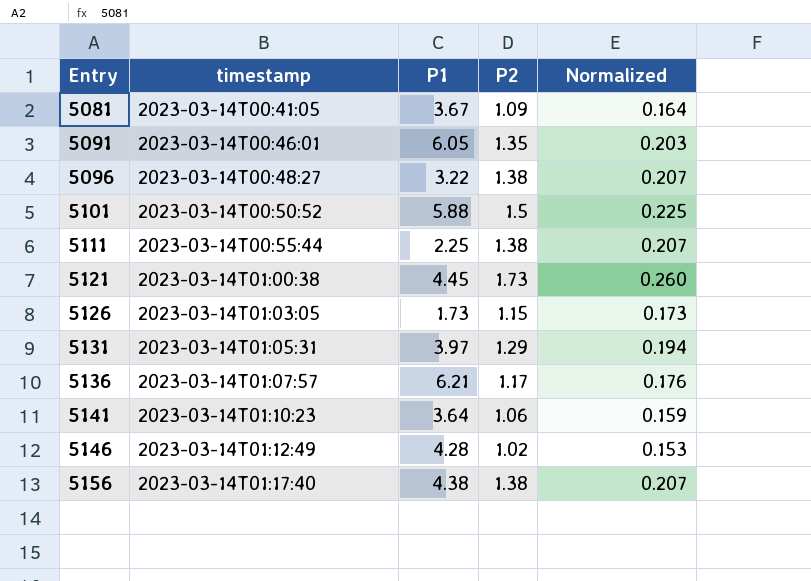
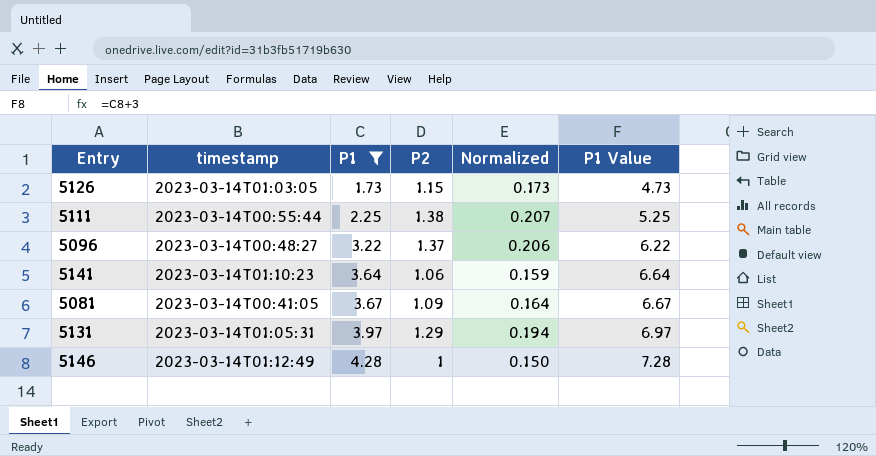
filter: none -> P1 <= 4.28
row order: Entry ascending -> P1 ascending
column P1 Value | formula: none -> [P1] + 3
5096 | P2: 1.38 -> 1.37
5096 | Normalized: 0.207 -> 0.206
5146 | P2: 1.02 -> 1
5146 | Normalized: 0.153 -> 0.150

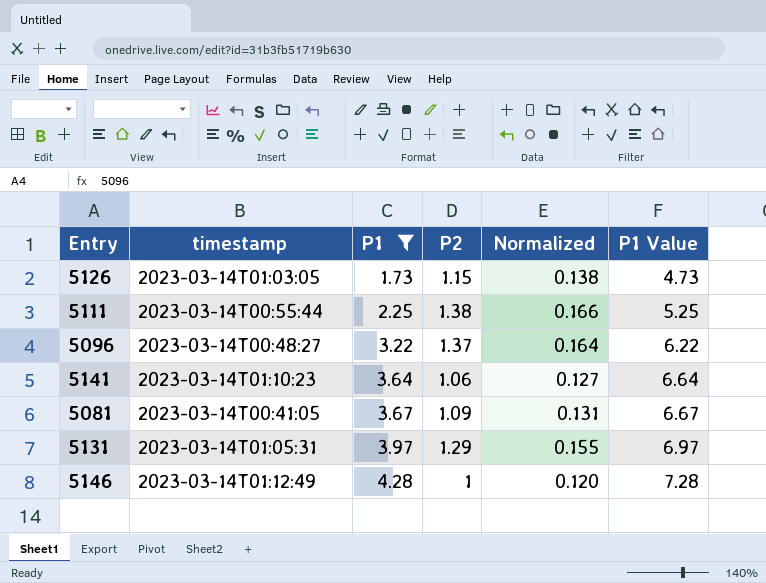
column Normalized | formula: [P2] * 0.15 -> [P2] * 0.12

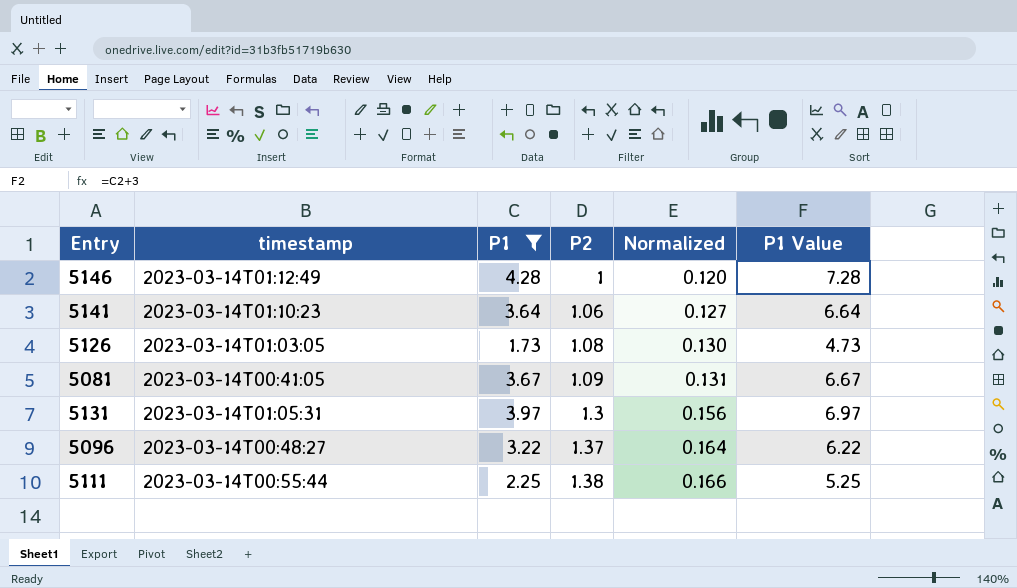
row order: P1 ascending -> P2 ascending
5126 | P2: 1.15 -> 1.08
5126 | Normalized: 0.138 -> 0.130
5131 | P2: 1.29 -> 1.3
5131 | Normalized: 0.155 -> 0.156

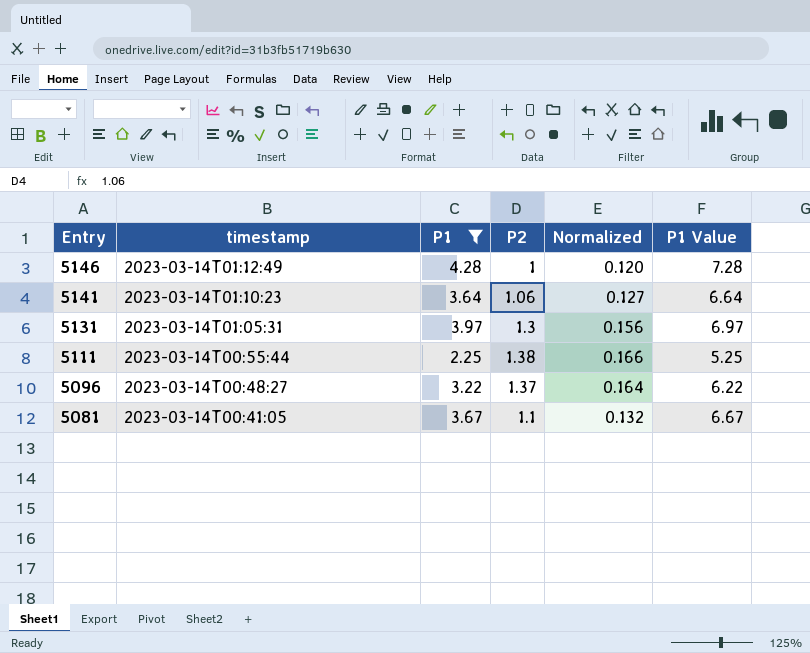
row order: P2 ascending -> Entry descending
row 5126: 2023-03-14T01:03:05 | 1.73 | 1.08 | 0.130 | 4.73 -> none
5081 | P2: 1.09 -> 1.1
5081 | Normalized: 0.131 -> 0.132

